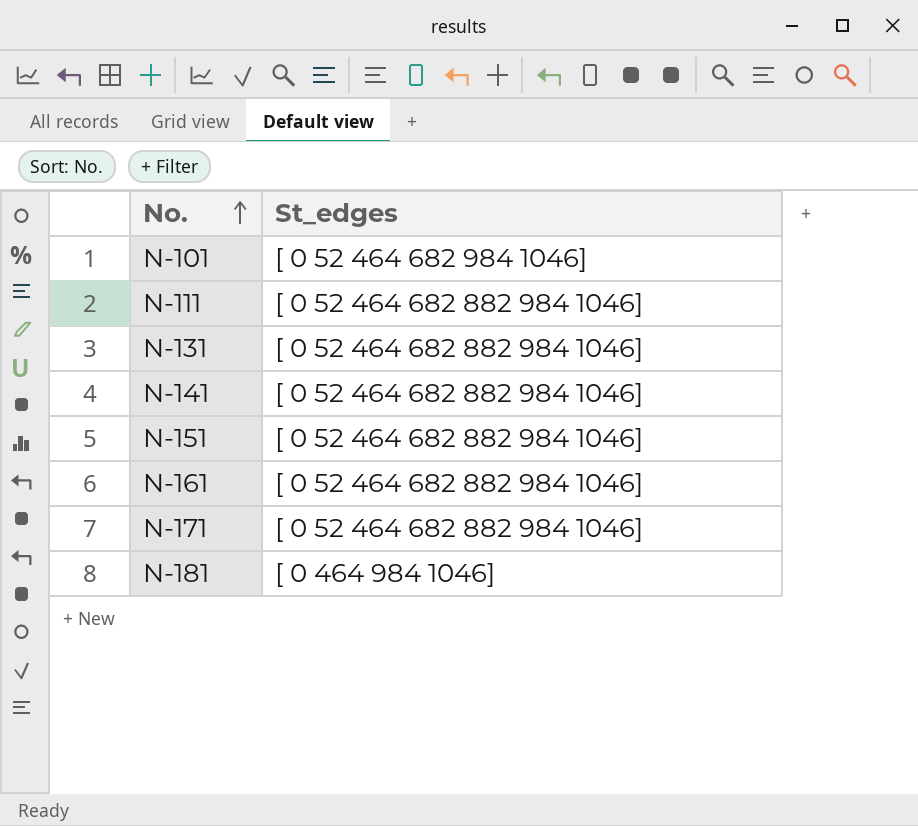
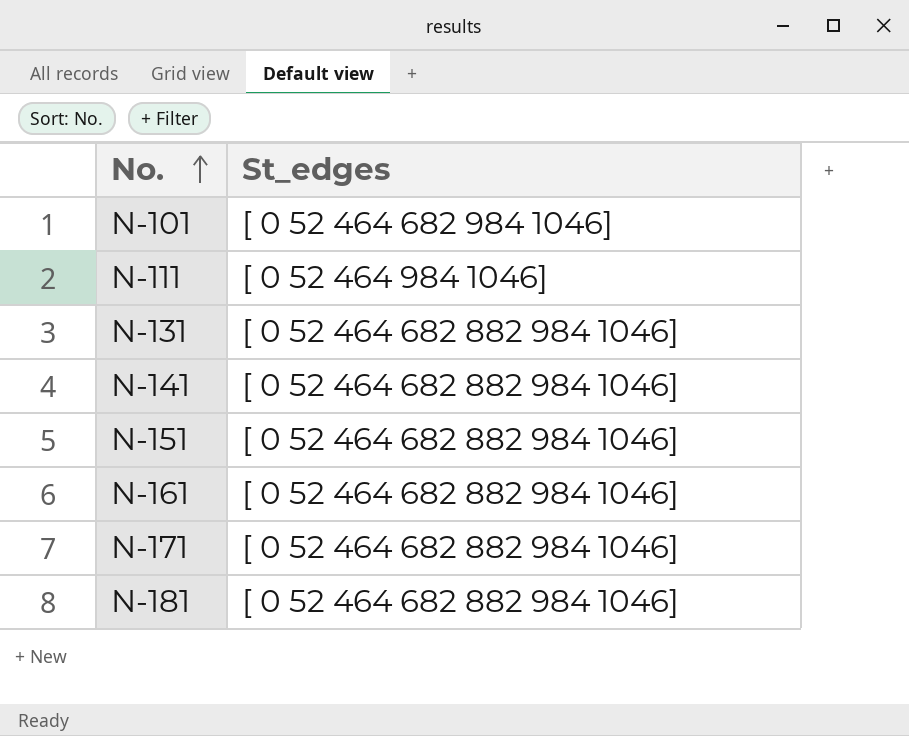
N-111 | St_edges: [ 0 52 464 682 882 984 1046] -> [ 0 52 464 984 1046]
N-181 | St_edges: [ 0 464 984 1046] -> [ 0 52 464 682 882 984 1046]

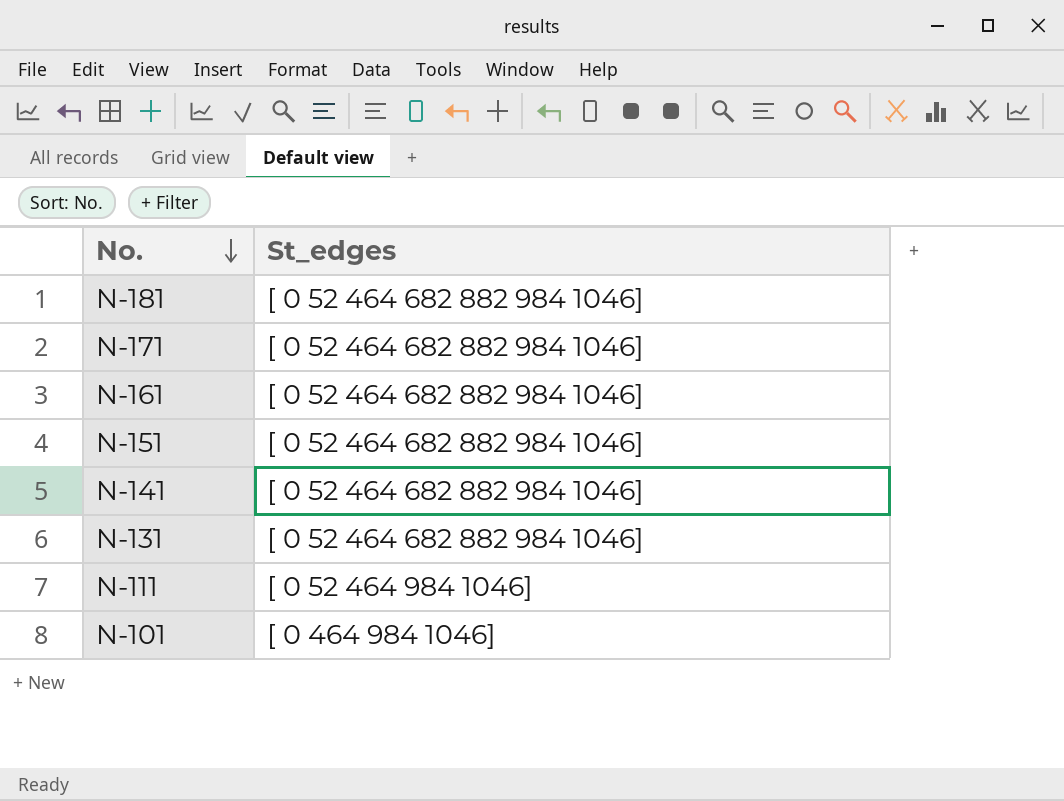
row order: No. ascending -> No. descending
N-101 | St_edges: [ 0 52 464 682 984 1046] -> [ 0 464 984 1046]

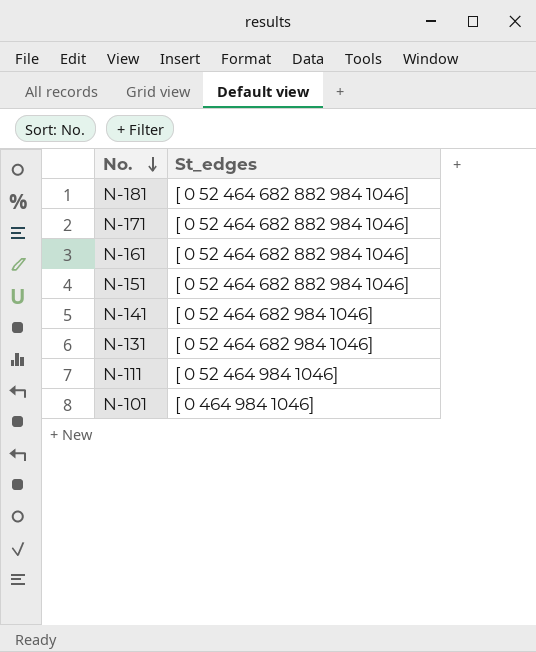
N-141 | St_edges: [ 0 52 464 682 882 984 1046] -> [ 0 52 464 682 984 1046]
N-131 | St_edges: [ 0 52 464 682 882 984 1046] -> [ 0 52 464 682 984 1046]

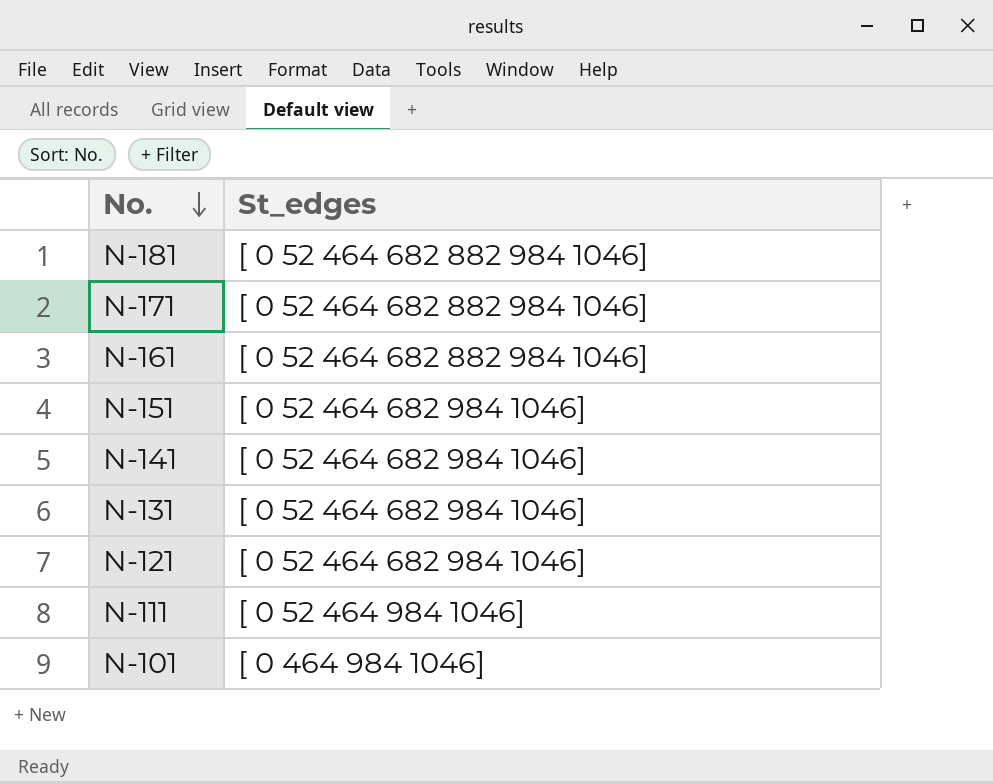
N-151 | St_edges: [ 0 52 464 682 882 984 1046] -> [ 0 52 464 682 984 1046]
row N-121: none -> [ 0 52 464 682 984 1046]

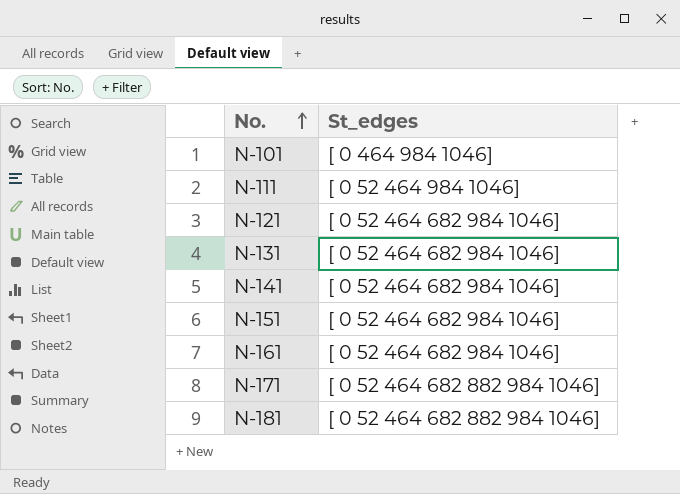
row order: No. descending -> No. ascending
N-161 | St_edges: [ 0 52 464 682 882 984 1046] -> [ 0 52 464 682 984 1046]

